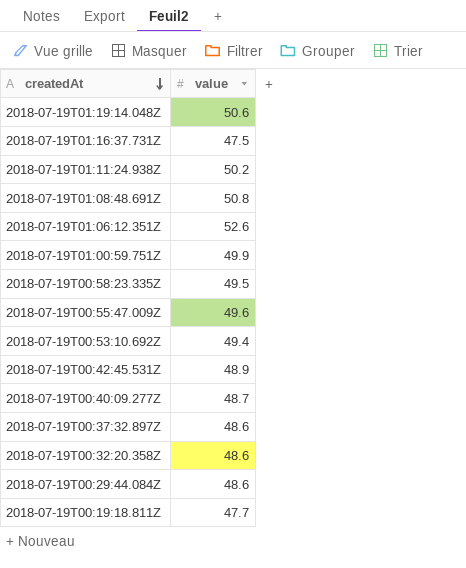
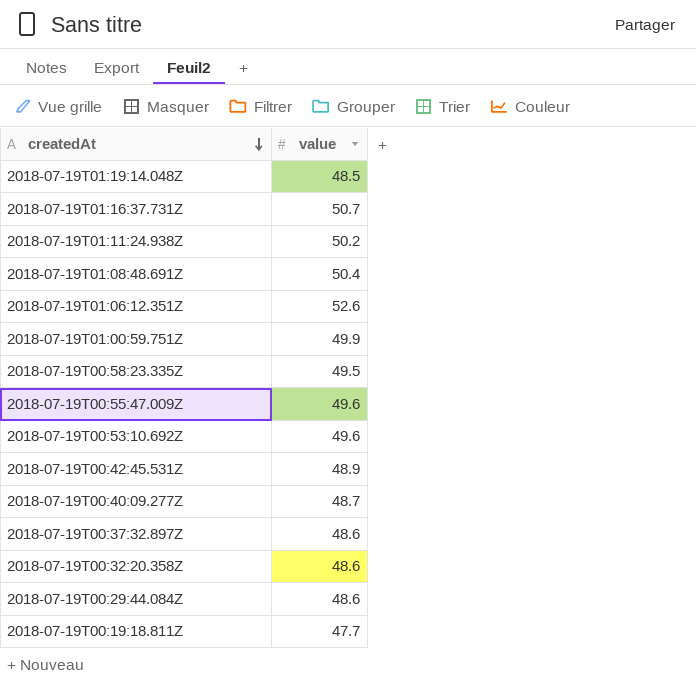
2018-07-19T01:19:14.048Z | value: 50.6 -> 48.5
2018-07-19T01:16:37.731Z | value: 47.5 -> 50.7
2018-07-19T01:08:48.691Z | value: 50.8 -> 50.4
2018-07-19T00:53:10.692Z | value: 49.4 -> 49.6

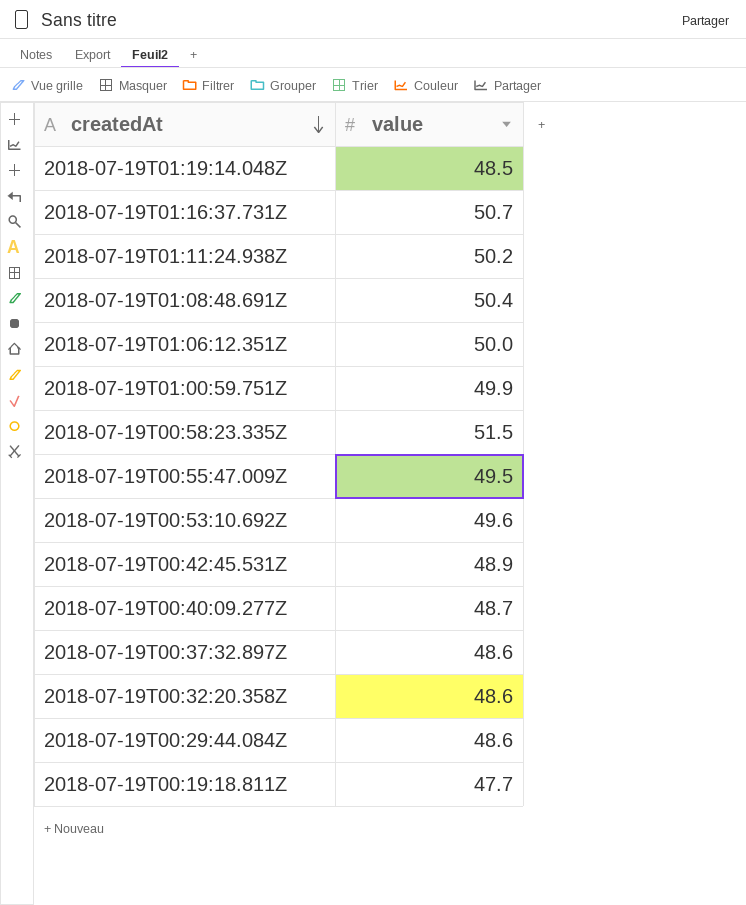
2018-07-19T01:06:12.351Z | value: 52.6 -> 50.0
2018-07-19T00:58:23.335Z | value: 49.5 -> 51.5
2018-07-19T00:55:47.009Z | value: 49.6 -> 49.5

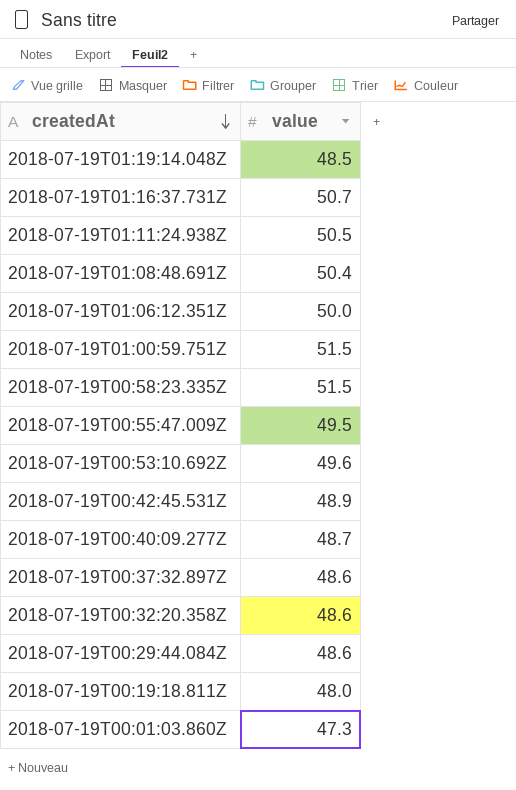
2018-07-19T01:11:24.938Z | value: 50.2 -> 50.5
2018-07-19T01:00:59.751Z | value: 49.9 -> 51.5
2018-07-19T00:19:18.811Z | value: 47.7 -> 48.0
row 2018-07-19T00:01:03.860Z: none -> 47.3

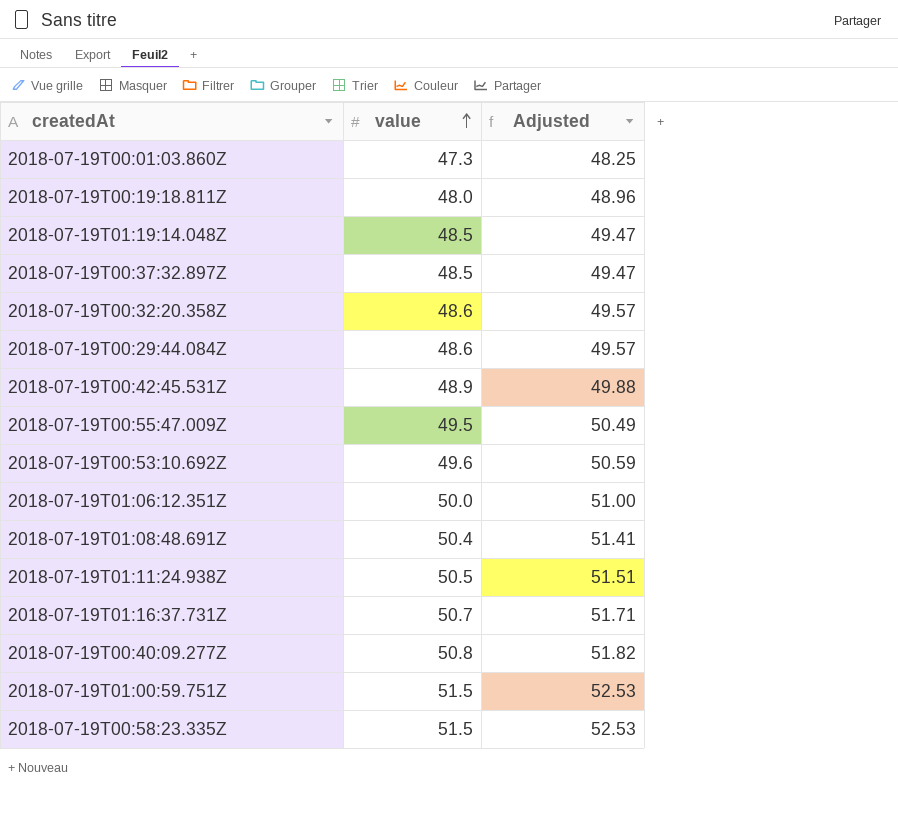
row order: createdAt descending -> value ascending
column Adjusted | formula: none -> [value] * 1.02
2018-07-19T00:37:32.897Z | value: 48.6 -> 48.5
2018-07-19T00:40:09.277Z | value: 48.7 -> 50.8

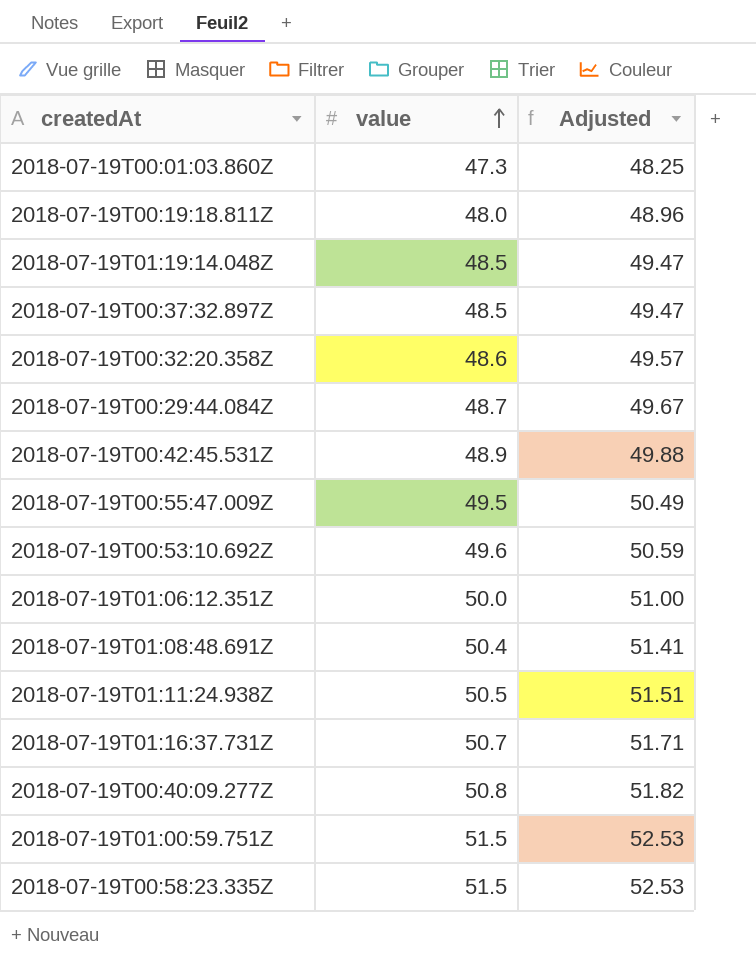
2018-07-19T00:29:44.084Z | value: 48.6 -> 48.7
2018-07-19T00:29:44.084Z | Adjusted: 49.57 -> 49.67

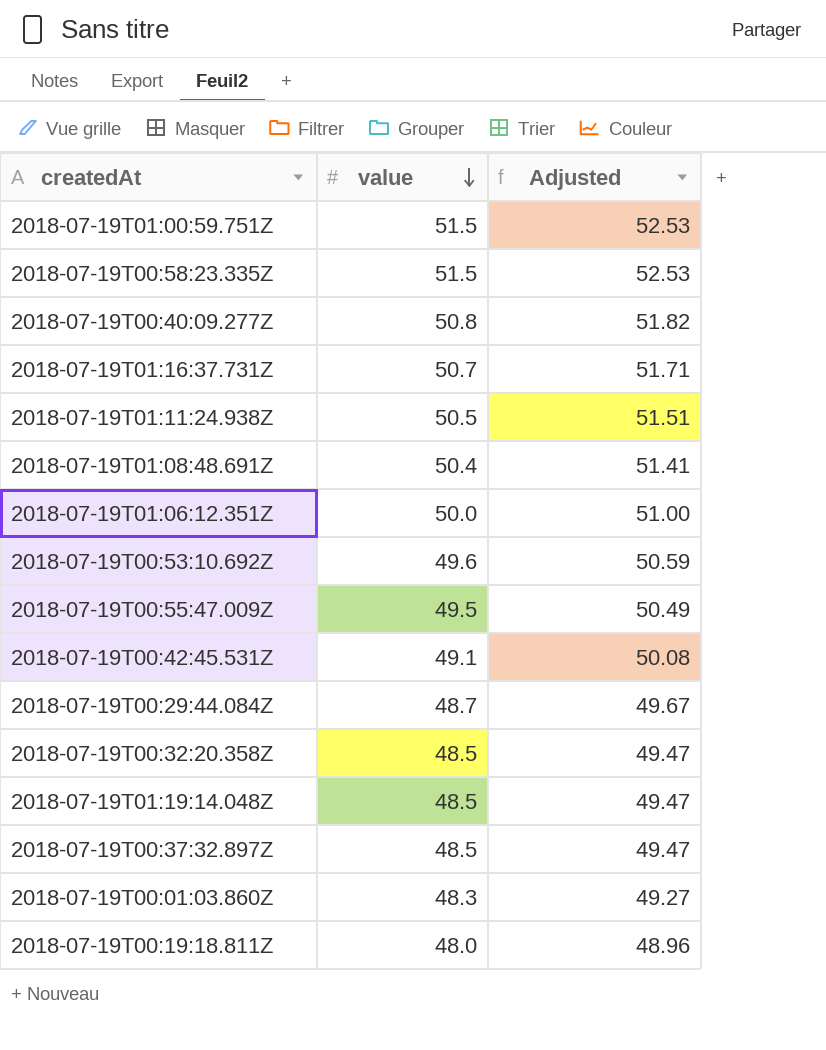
row order: value ascending -> value descending
2018-07-19T00:42:45.531Z | value: 48.9 -> 49.1
2018-07-19T00:42:45.531Z | Adjusted: 49.88 -> 50.08
2018-07-19T00:32:20.358Z | value: 48.6 -> 48.5
2018-07-19T00:32:20.358Z | Adjusted: 49.57 -> 49.47
2018-07-19T00:01:03.860Z | value: 47.3 -> 48.3
2018-07-19T00:01:03.860Z | Adjusted: 48.25 -> 49.27

